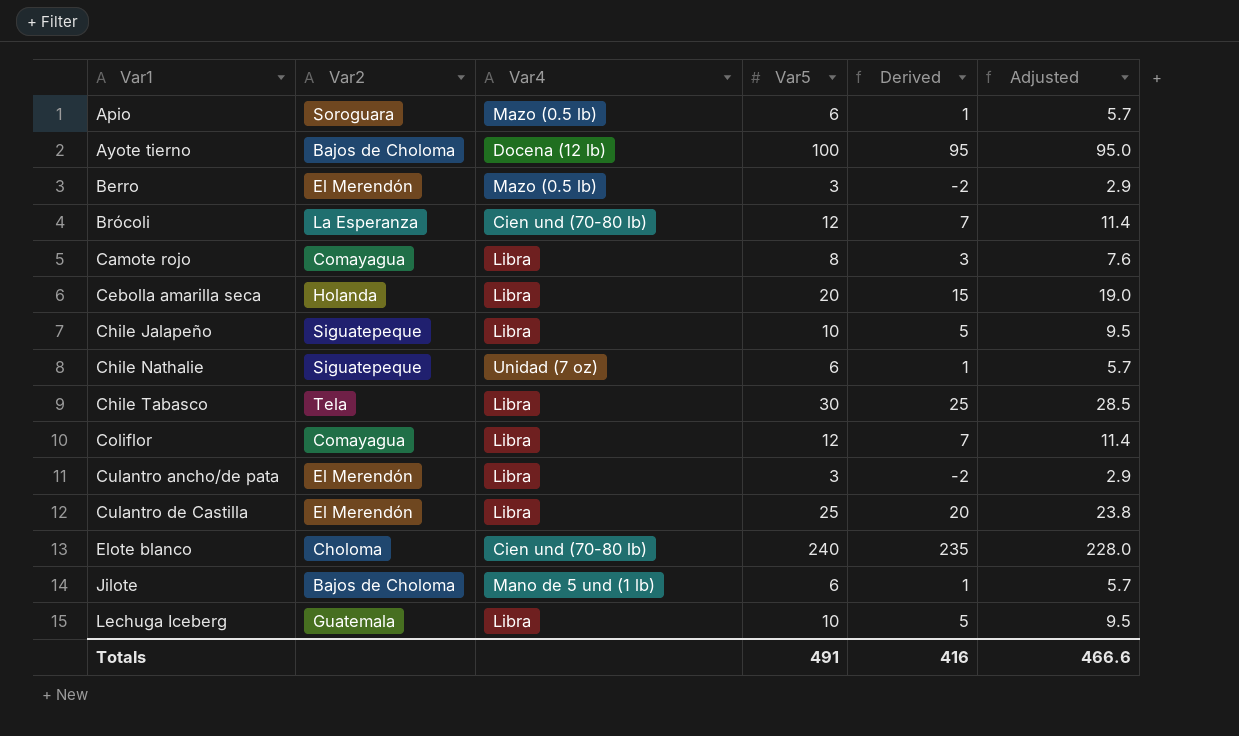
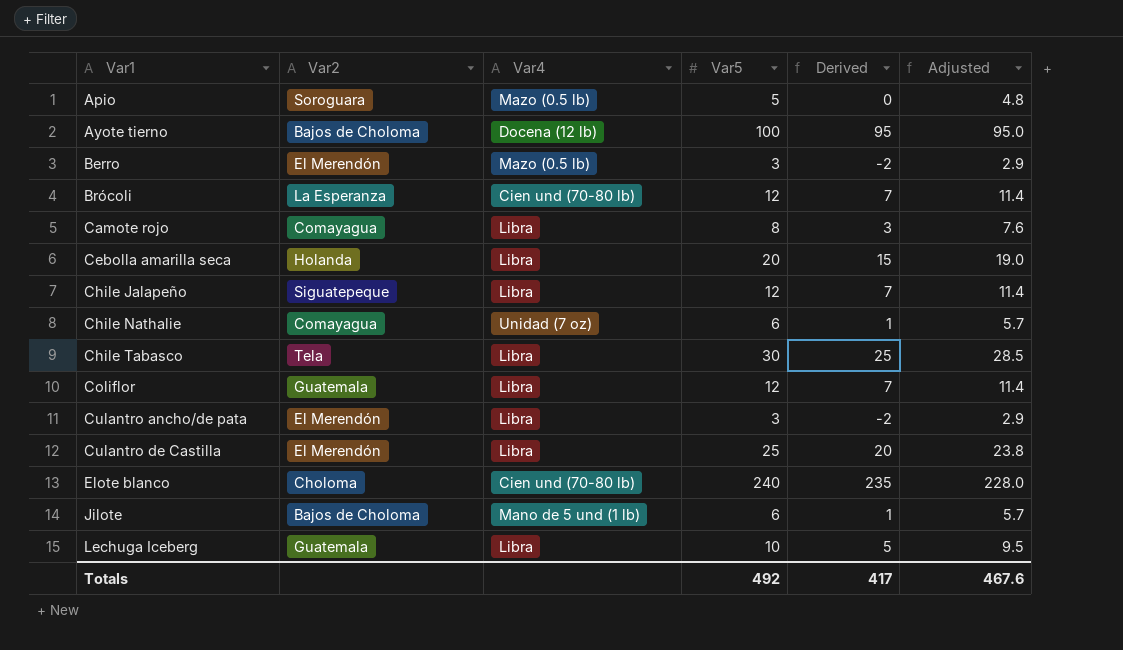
Apio | Var5: 6 -> 5
Apio | Derived: 1 -> 0
Apio | Adjusted: 5.7 -> 4.8
Chile Jalapeño | Var5: 10 -> 12
Chile Jalapeño | Derived: 5 -> 7
Chile Jalapeño | Adjusted: 9.5 -> 11.4
Chile Nathalie | Var2: Siguatepeque -> Comayagua
Coliflor | Var2: Comayagua -> Guatemala
Totals | Var5: 491 -> 492
Totals | Derived: 416 -> 417
Totals | Adjusted: 466.6 -> 467.6

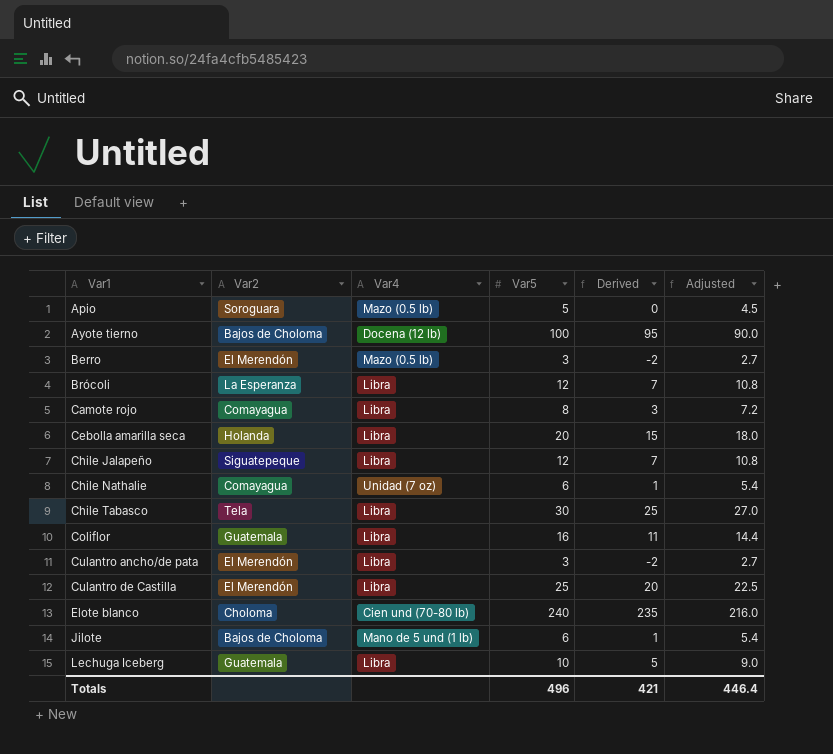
column Adjusted | formula: [Var5] * 0.95 -> [Var5] * 0.9
Brócoli | Var4: Cien und (70-80 lb) -> Libra
Coliflor | Var5: 12 -> 16
Coliflor | Derived: 7 -> 11
Totals | Var5: 492 -> 496
Totals | Derived: 417 -> 421
Totals | Adjusted: 467.6 -> 446.4

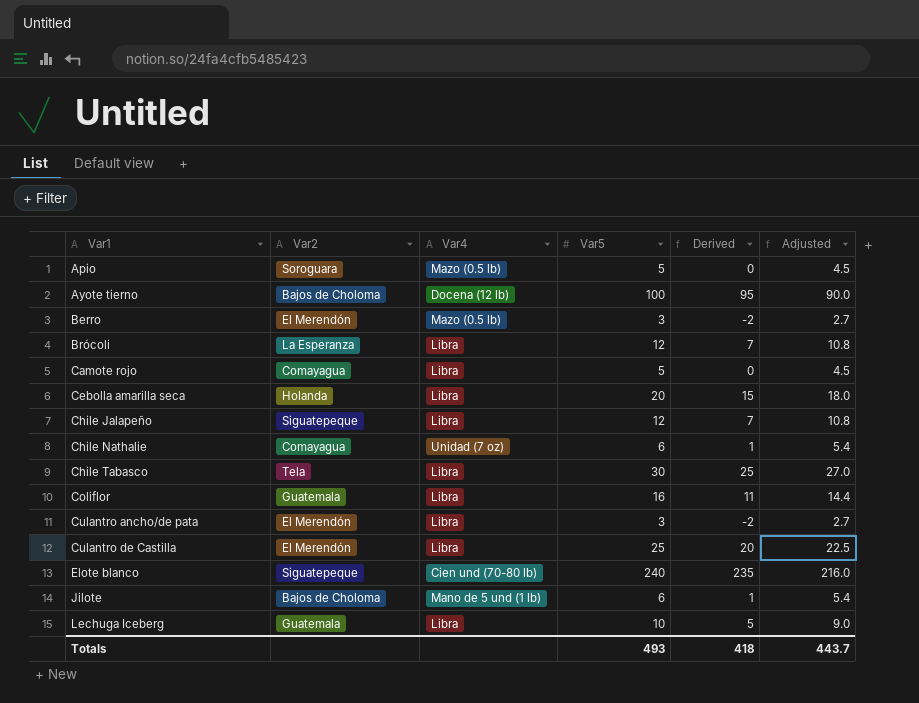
Camote rojo | Var5: 8 -> 5
Camote rojo | Derived: 3 -> 0
Camote rojo | Adjusted: 7.2 -> 4.5
Elote blanco | Var2: Choloma -> Siguatepeque
Totals | Var5: 496 -> 493
Totals | Derived: 421 -> 418
Totals | Adjusted: 446.4 -> 443.7

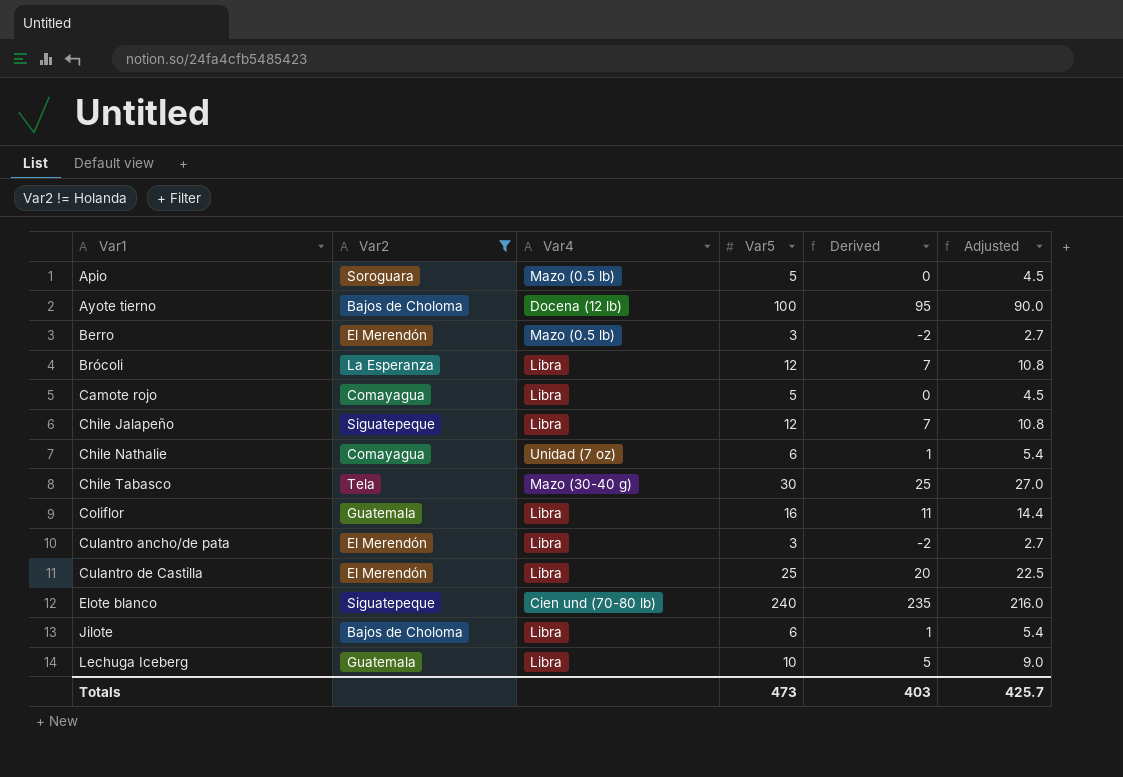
filter: none -> Var2 != Holanda
Chile Tabasco | Var4: Libra -> Mazo (30-40 g)
Jilote | Var4: Mano de 5 und (1 lb) -> Libra
Totals | Var5: 493 -> 473
Totals | Derived: 418 -> 403
Totals | Adjusted: 443.7 -> 425.7

